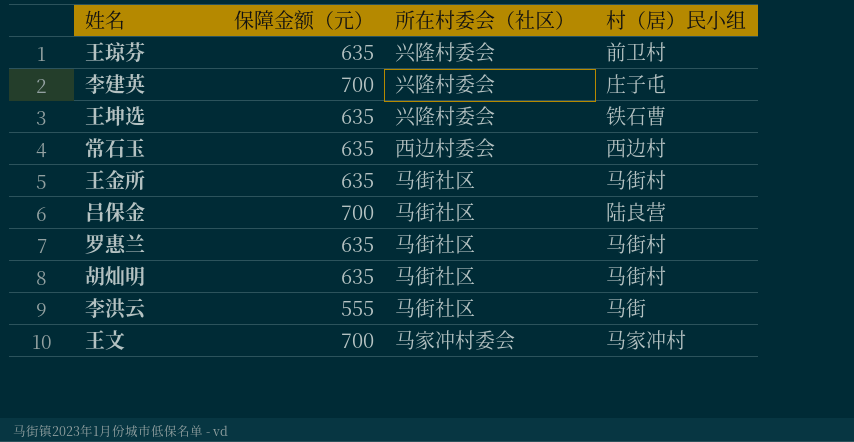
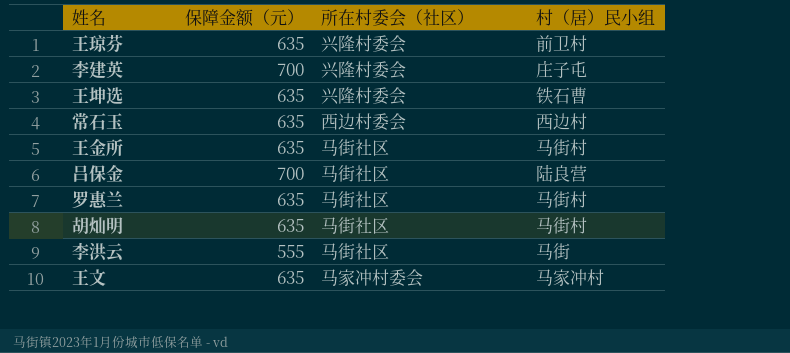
王文 | 保障金额（元）: 700 -> 635

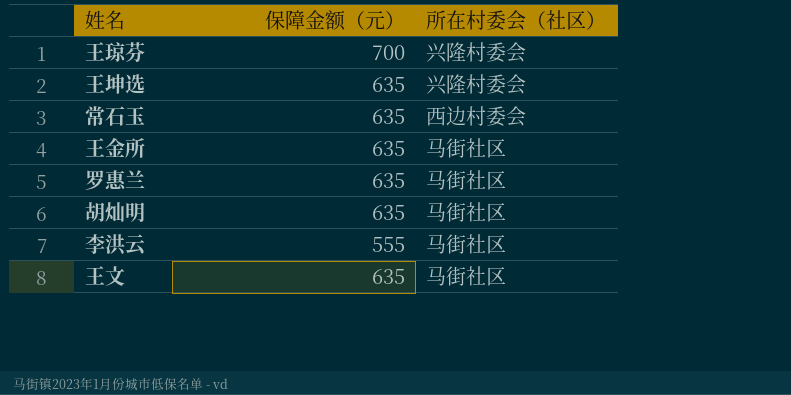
column 村（居）民小组 | position: 4 -> none
row 李建英: 700 | 兴隆村委会 | 庄子屯 -> none
row 吕保金: 700 | 马街社区 | 陆良营 -> none
王琼芬 | 保障金额（元）: 635 -> 700
王文 | 所在村委会（社区）: 马家冲村委会 -> 马街社区

